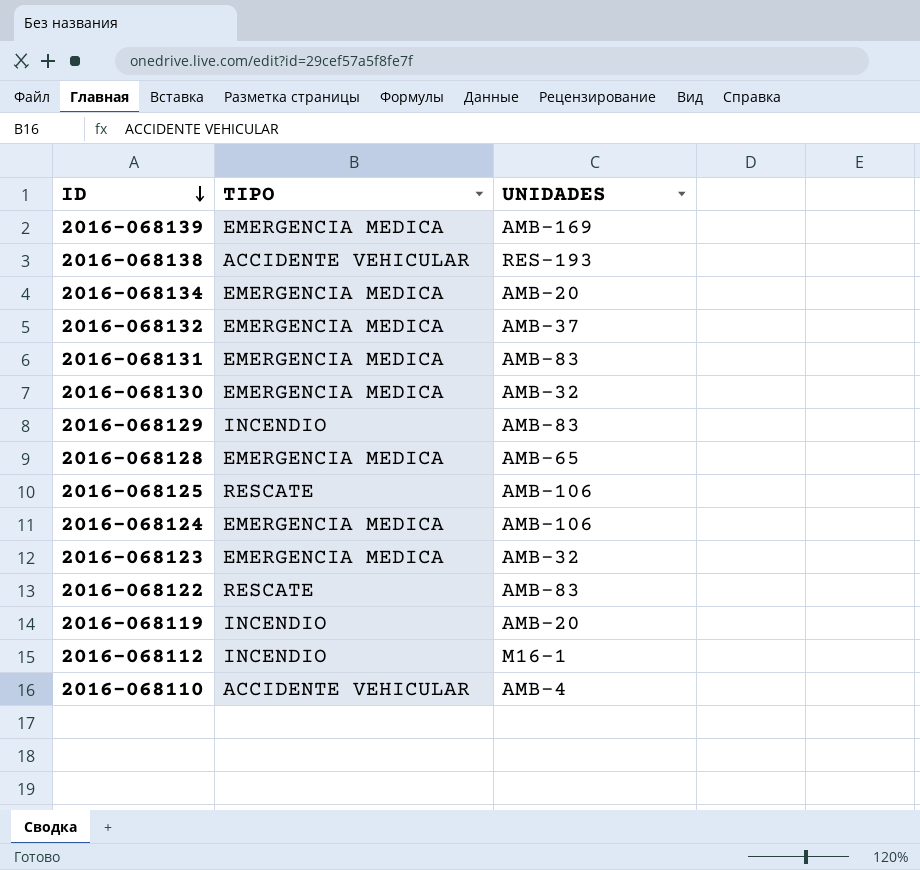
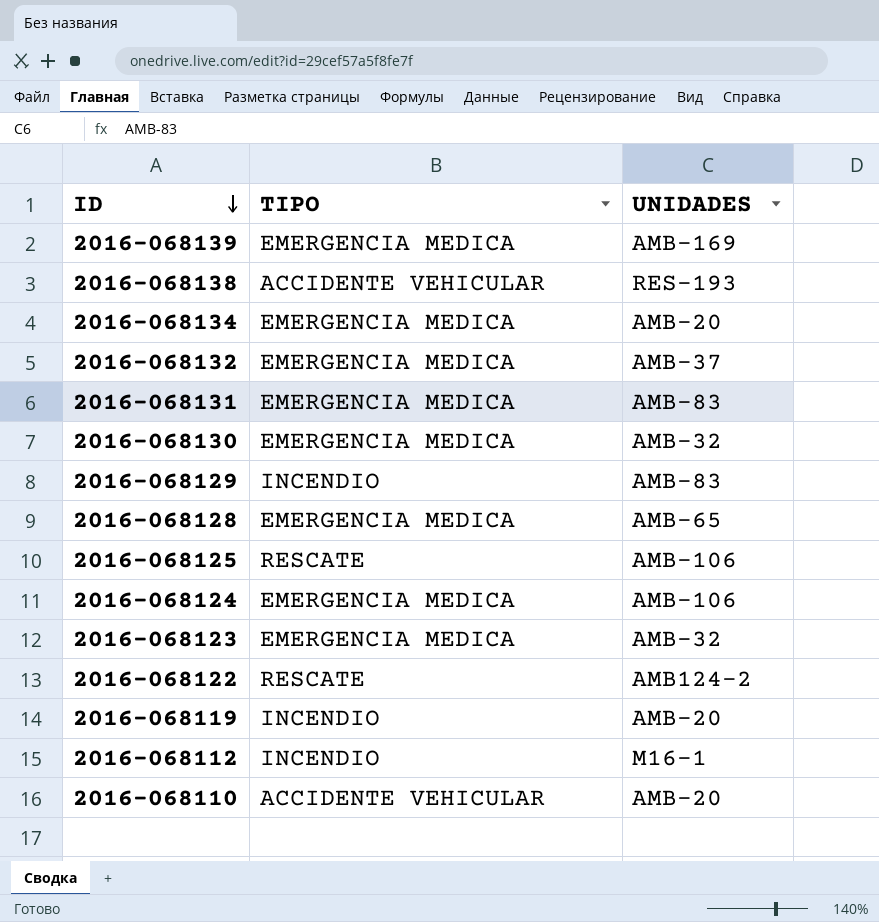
2016-068122 | UNIDADES: AMB-83 -> AMB124-2
2016-068110 | UNIDADES: AMB-4 -> AMB-20

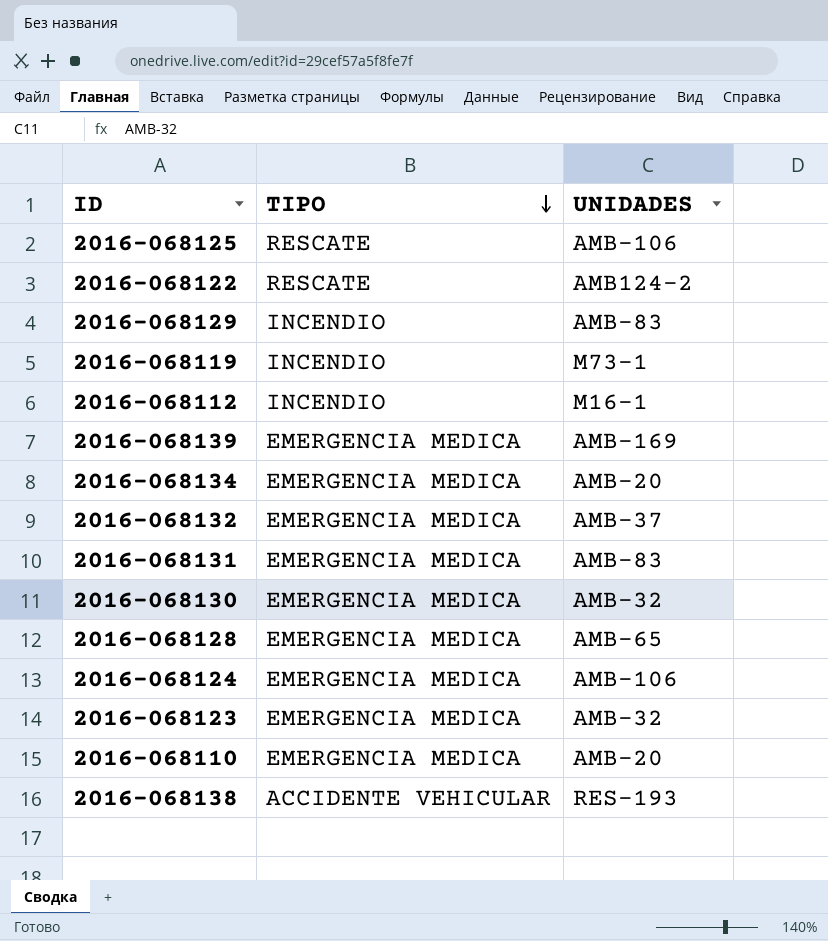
row order: ID descending -> TIPO descending
2016-068119 | UNIDADES: AMB-20 -> M73-1
2016-068110 | TIPO: ACCIDENTE VEHICULAR -> EMERGENCIA MEDICA

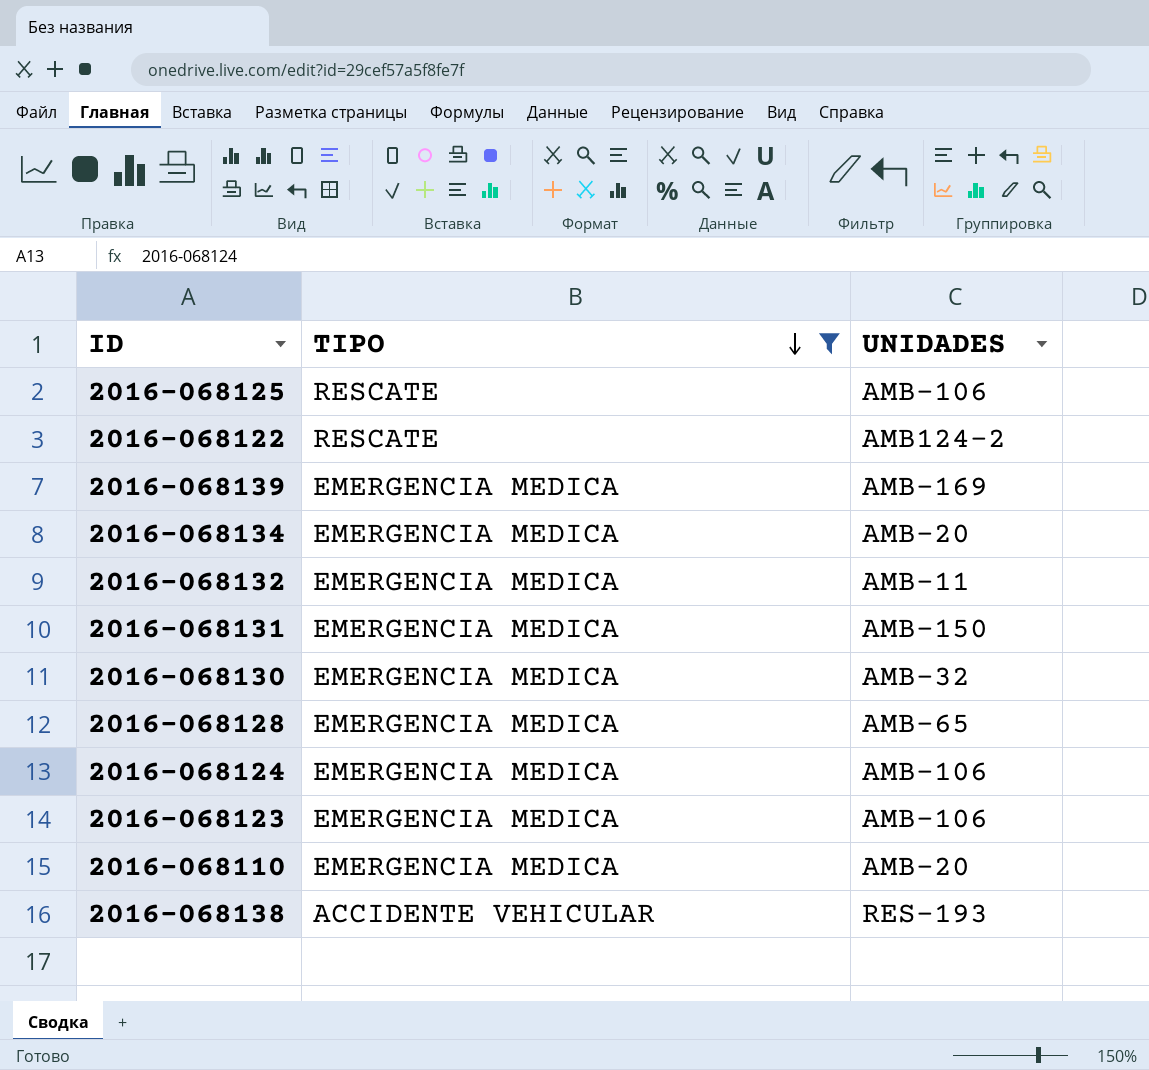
filter: none -> TIPO != INCENDIO
2016-068132 | UNIDADES: AMB-37 -> AMB-11
2016-068131 | UNIDADES: AMB-83 -> AMB-150
2016-068123 | UNIDADES: AMB-32 -> AMB-106

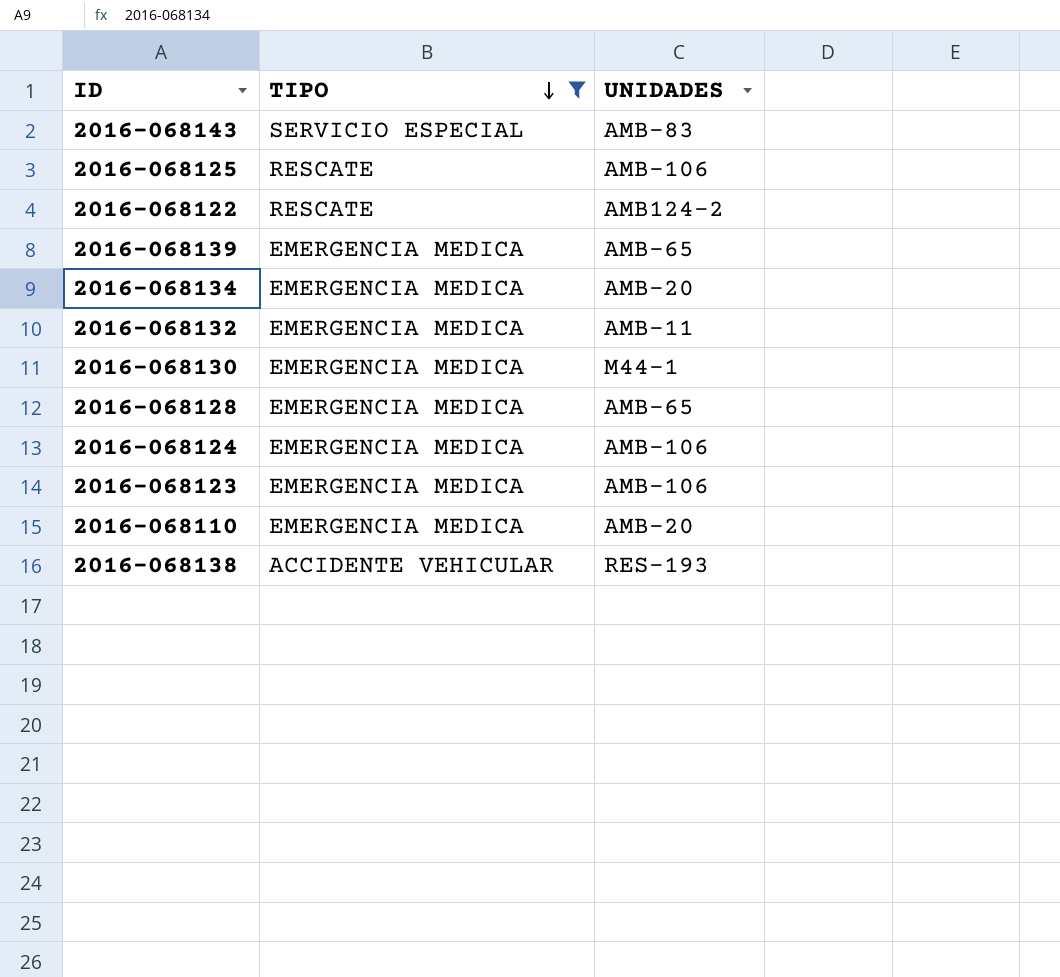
row 2016-068131: EMERGENCIA MEDICA | AMB-150 -> none
row 2016-068143: none -> SERVICIO ESPECIAL | AMB-83
2016-068139 | UNIDADES: AMB-169 -> AMB-65
2016-068130 | UNIDADES: AMB-32 -> M44-1

